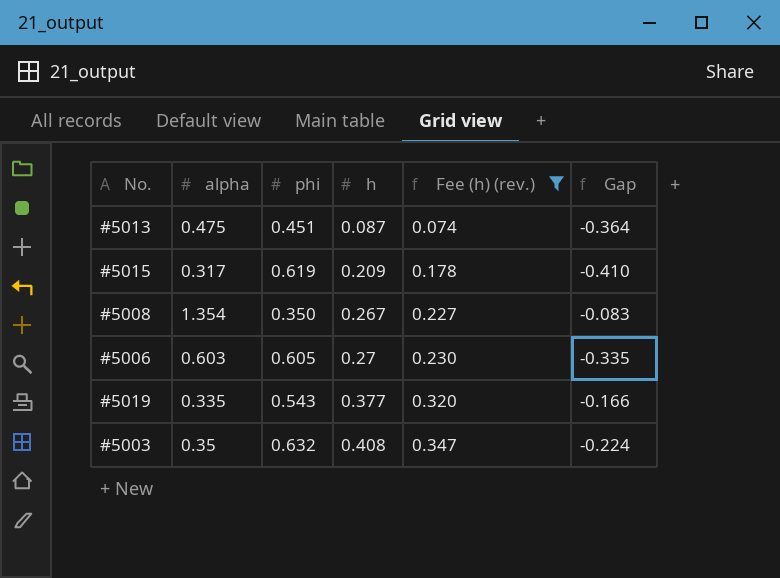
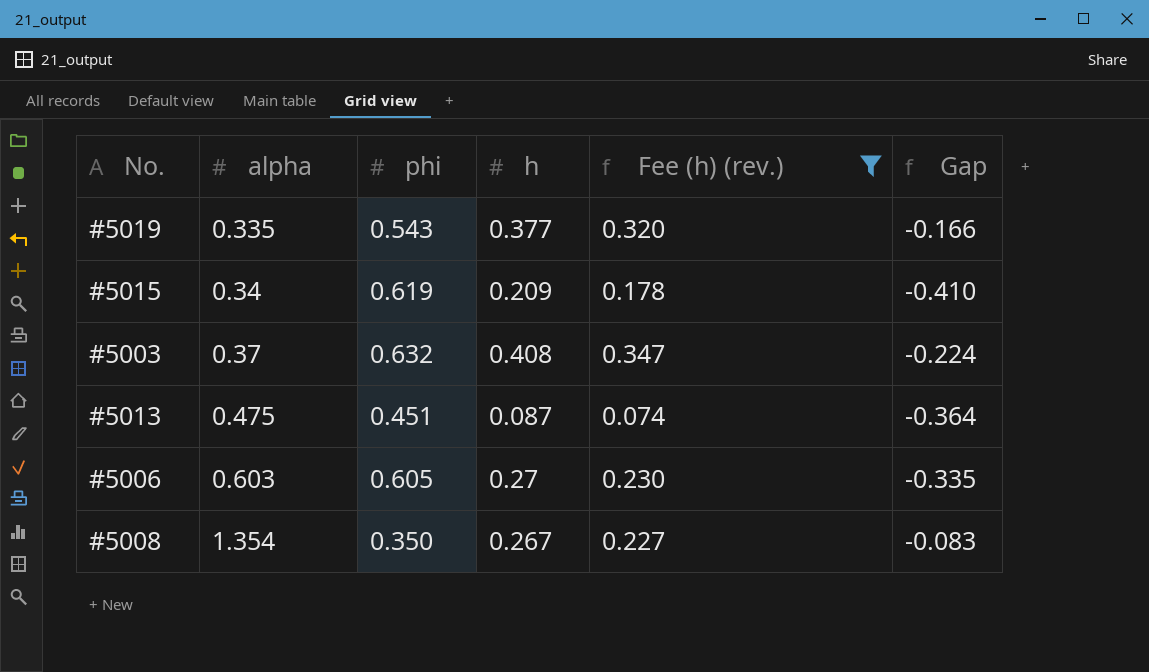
row order: h ascending -> alpha ascending
#5015 | alpha: 0.317 -> 0.34
#5003 | alpha: 0.35 -> 0.37

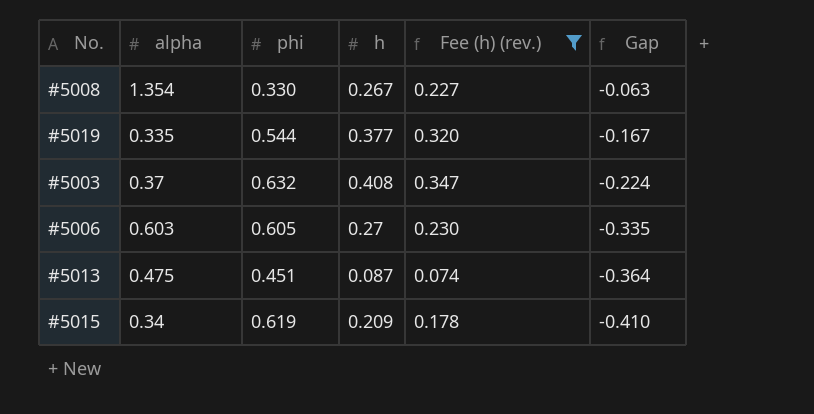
row order: alpha ascending -> Gap descending
#5008 | phi: 0.350 -> 0.330
#5008 | Gap: -0.083 -> -0.063
#5019 | phi: 0.543 -> 0.544
#5019 | Gap: -0.166 -> -0.167

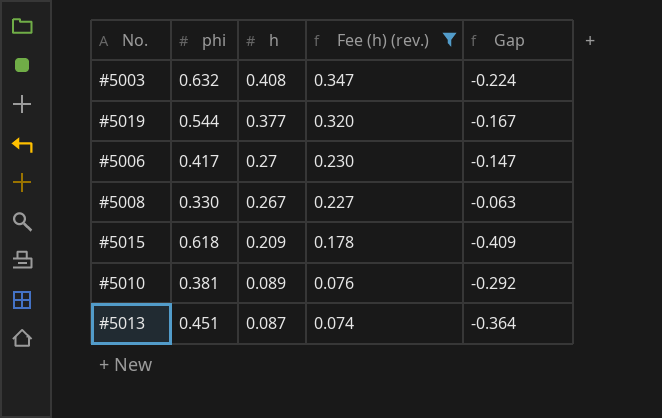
row order: Gap descending -> h descending
column alpha | position: 2 -> none
#5006 | phi: 0.605 -> 0.417
#5006 | Gap: -0.335 -> -0.147
#5015 | phi: 0.619 -> 0.618
#5015 | Gap: -0.410 -> -0.409
row #5010: none -> 0.381 | 0.089 | 0.076 | -0.292

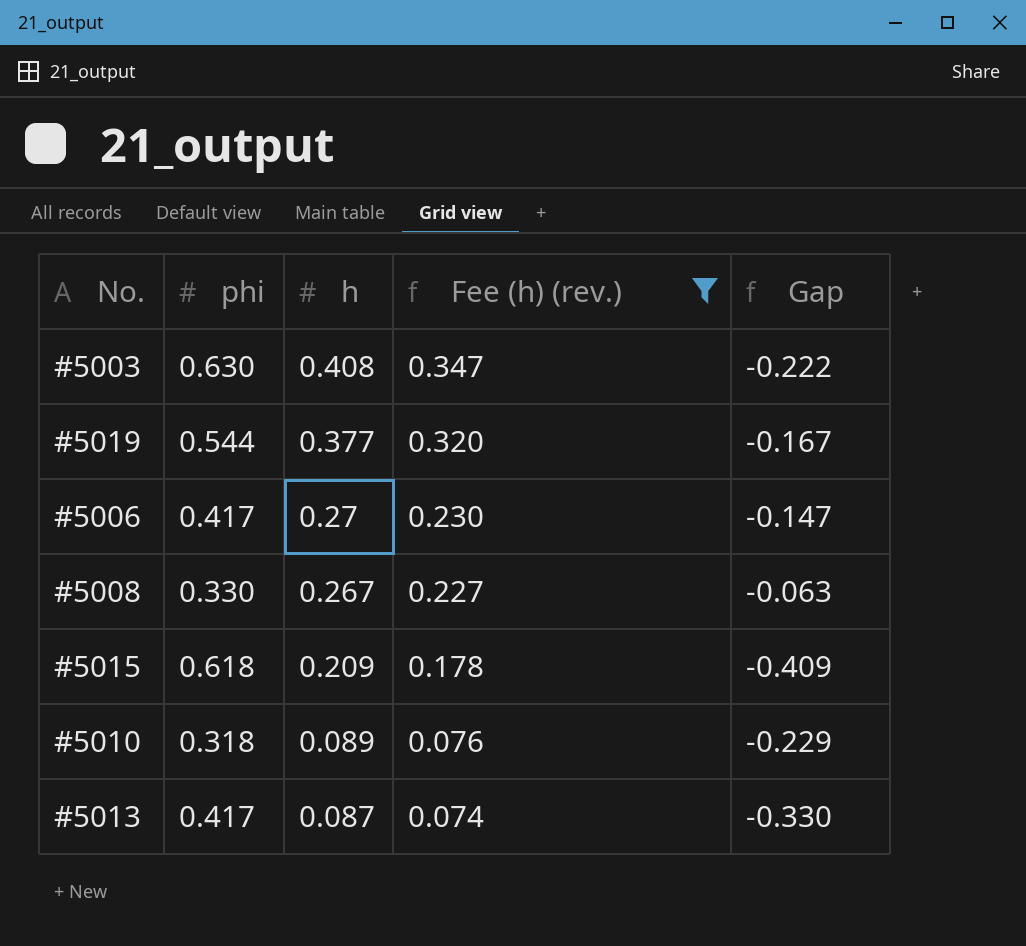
#5003 | phi: 0.632 -> 0.630
#5003 | Gap: -0.224 -> -0.222
#5010 | phi: 0.381 -> 0.318
#5010 | Gap: -0.292 -> -0.229
#5013 | phi: 0.451 -> 0.417
#5013 | Gap: -0.364 -> -0.330

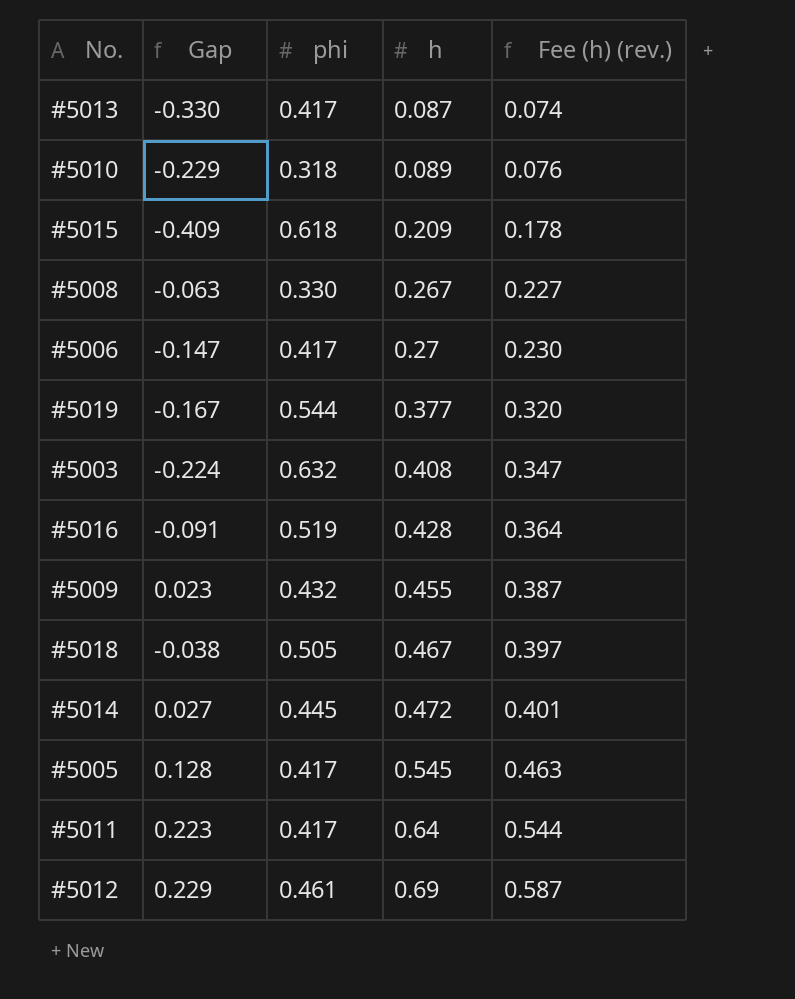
filter: Fee (h) (rev.) <= 0.347 -> none
row order: h descending -> h ascending
column Gap | position: 5 -> 2
#5003 | Gap: -0.222 -> -0.224
#5003 | phi: 0.630 -> 0.632

